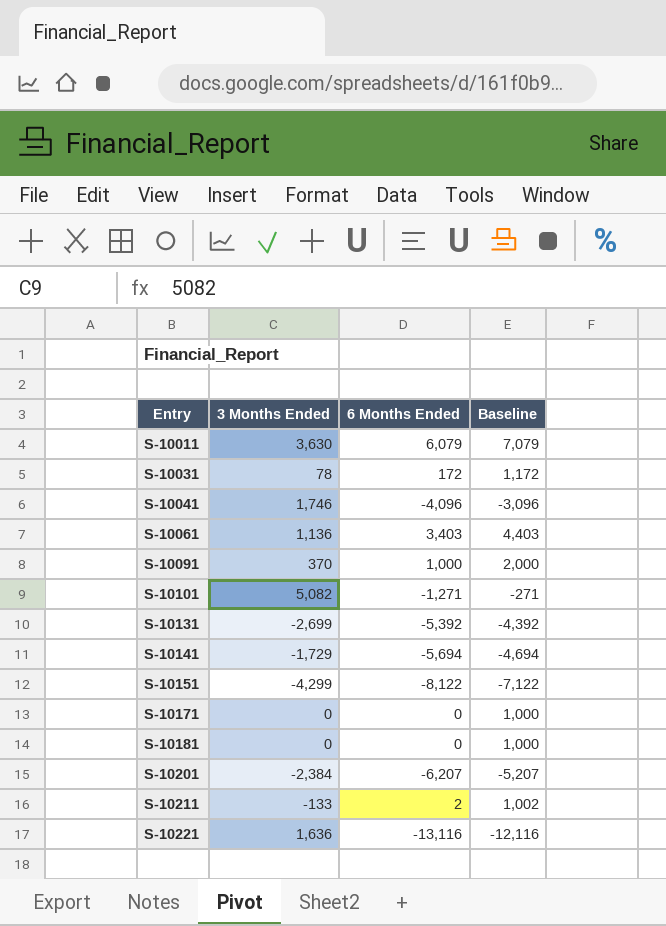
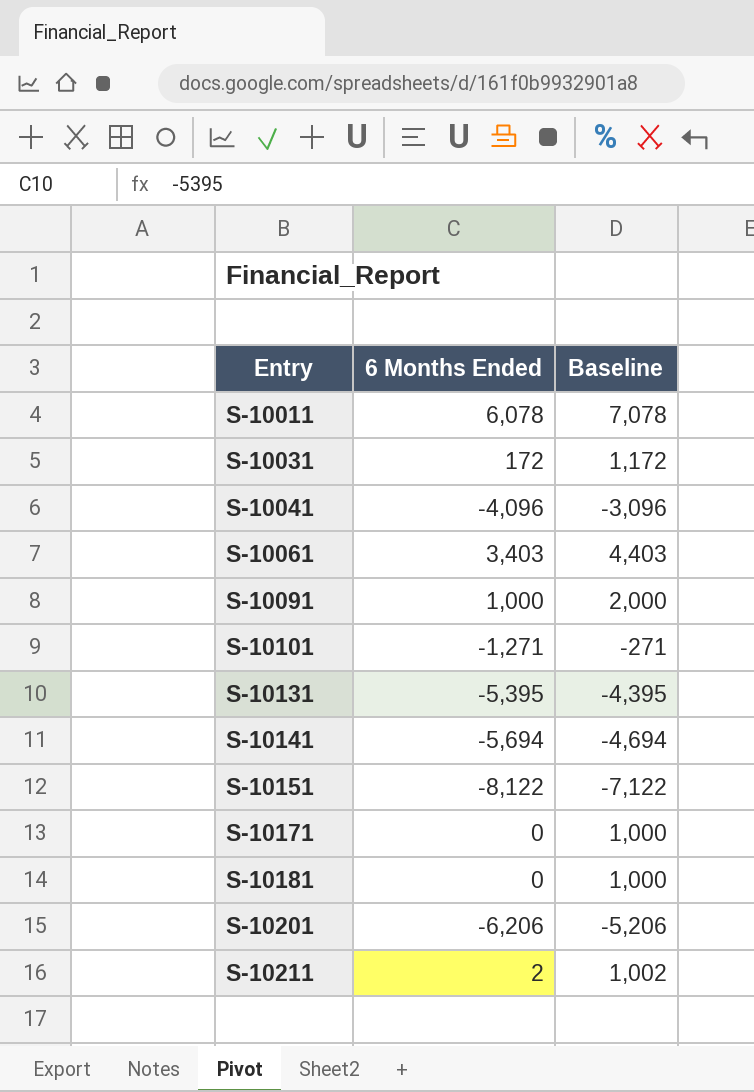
column 3 Months Ended | position: 2 -> none
row S-10221: 1,636 | -13,116 | -12,116 -> none
S-10011 | 6 Months Ended: 6,079 -> 6,078
S-10011 | Baseline: 7,079 -> 7,078
S-10131 | 6 Months Ended: -5,392 -> -5,395
S-10131 | Baseline: -4,392 -> -4,395
S-10201 | 6 Months Ended: -6,207 -> -6,206
S-10201 | Baseline: -5,207 -> -5,206

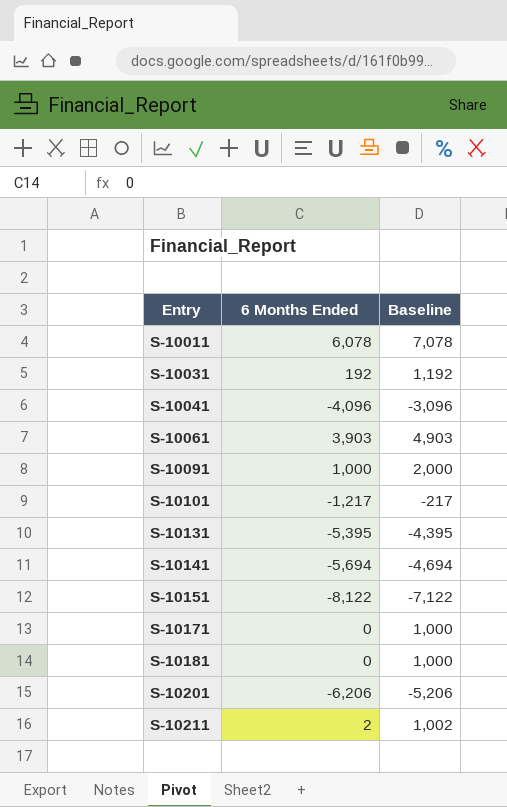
S-10031 | 6 Months Ended: 172 -> 192
S-10031 | Baseline: 1,172 -> 1,192
S-10061 | 6 Months Ended: 3,403 -> 3,903
S-10061 | Baseline: 4,403 -> 4,903
S-10101 | 6 Months Ended: -1,271 -> -1,217
S-10101 | Baseline: -271 -> -217

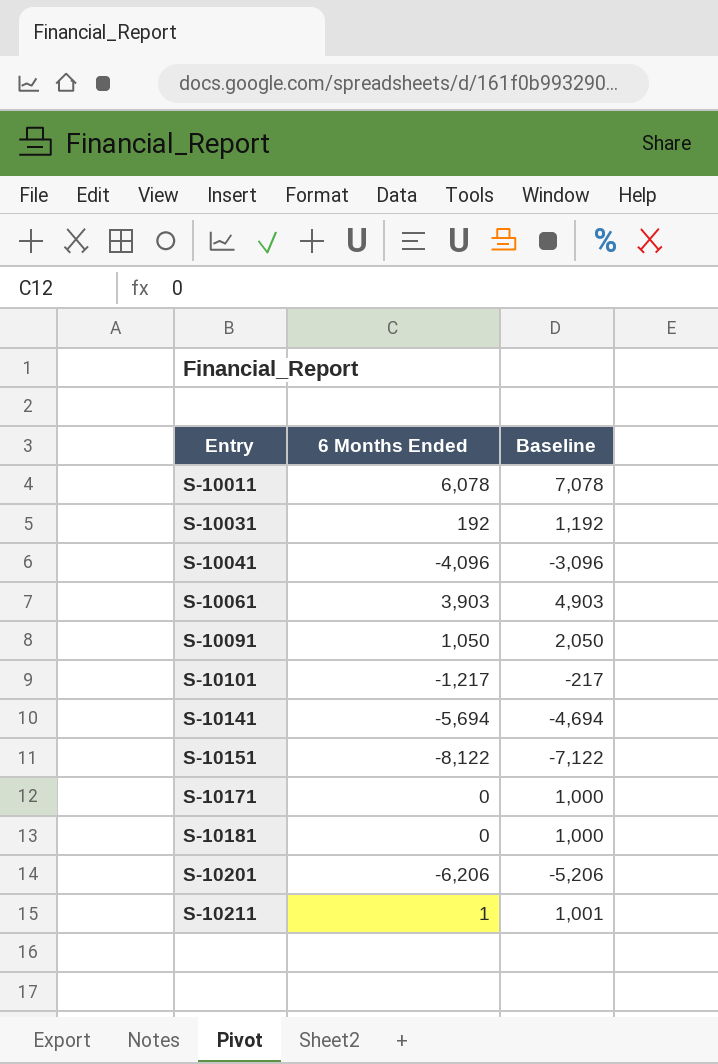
row S-10131: -5,395 | -4,395 -> none
S-10091 | 6 Months Ended: 1,000 -> 1,050
S-10091 | Baseline: 2,000 -> 2,050
S-10211 | 6 Months Ended: 2 -> 1
S-10211 | Baseline: 1,002 -> 1,001

